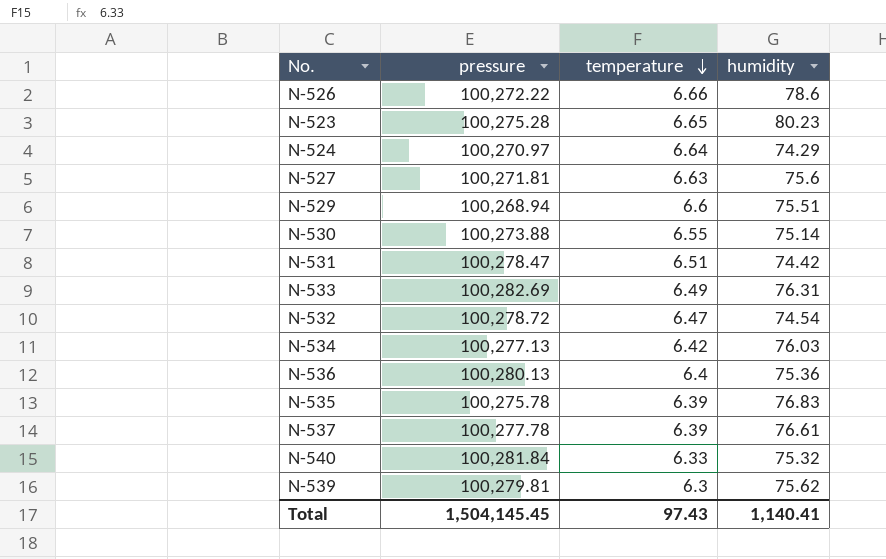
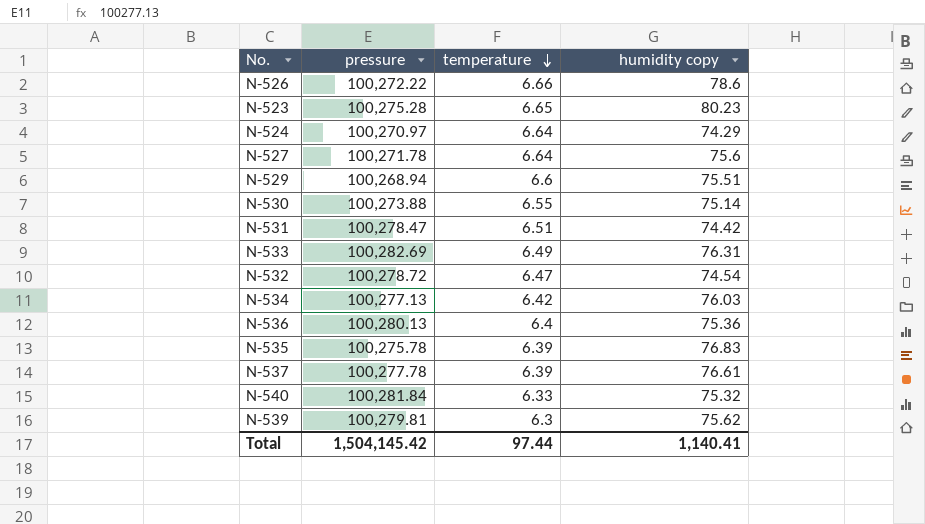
column name: humidity -> humidity copy
N-527 | pressure: 100,271.81 -> 100,271.78
N-527 | temperature: 6.63 -> 6.64
Total | pressure: 1,504,145.45 -> 1,504,145.42
Total | temperature: 97.43 -> 97.44

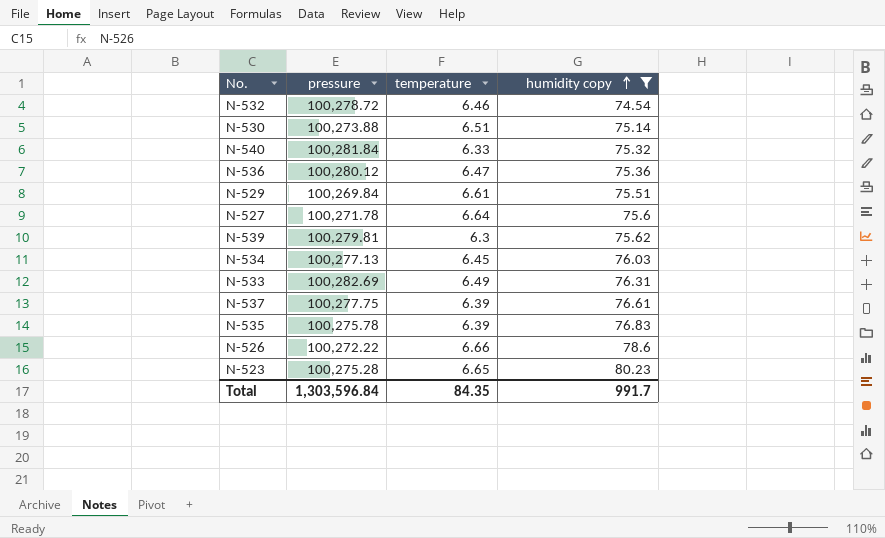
filter: none -> humidity copy >= 74.54
row order: temperature descending -> humidity copy ascending
N-532 | temperature: 6.47 -> 6.46
N-530 | temperature: 6.55 -> 6.51
N-536 | pressure: 100,280.13 -> 100,280.12
N-536 | temperature: 6.4 -> 6.47
N-529 | pressure: 100,268.94 -> 100,269.84
N-529 | temperature: 6.6 -> 6.61
N-534 | temperature: 6.42 -> 6.45
N-537 | pressure: 100,277.78 -> 100,277.75
Total | pressure: 1,504,145.42 -> 1,303,596.84
Total | temperature: 97.44 -> 84.35
Total | humidity copy: 1,140.41 -> 991.7

